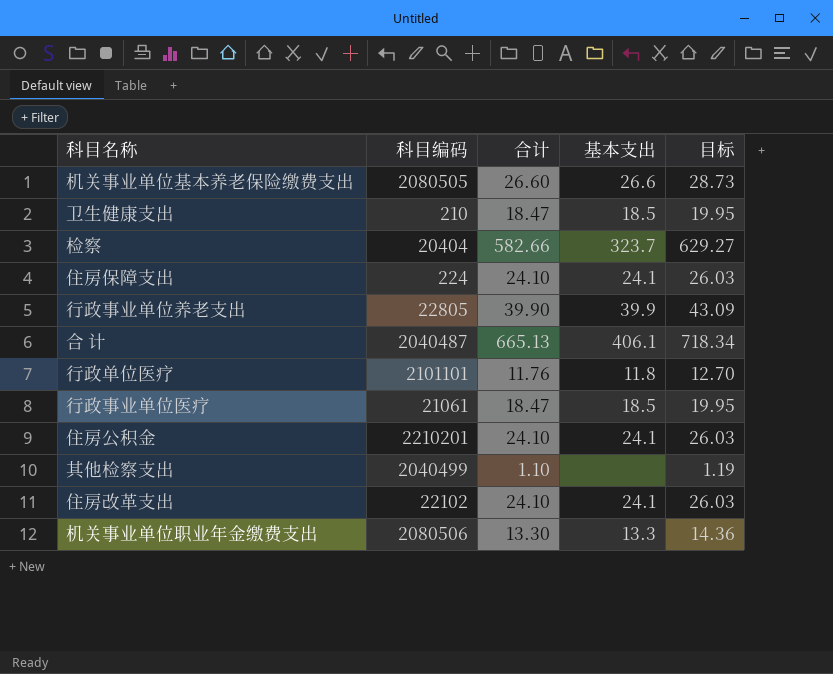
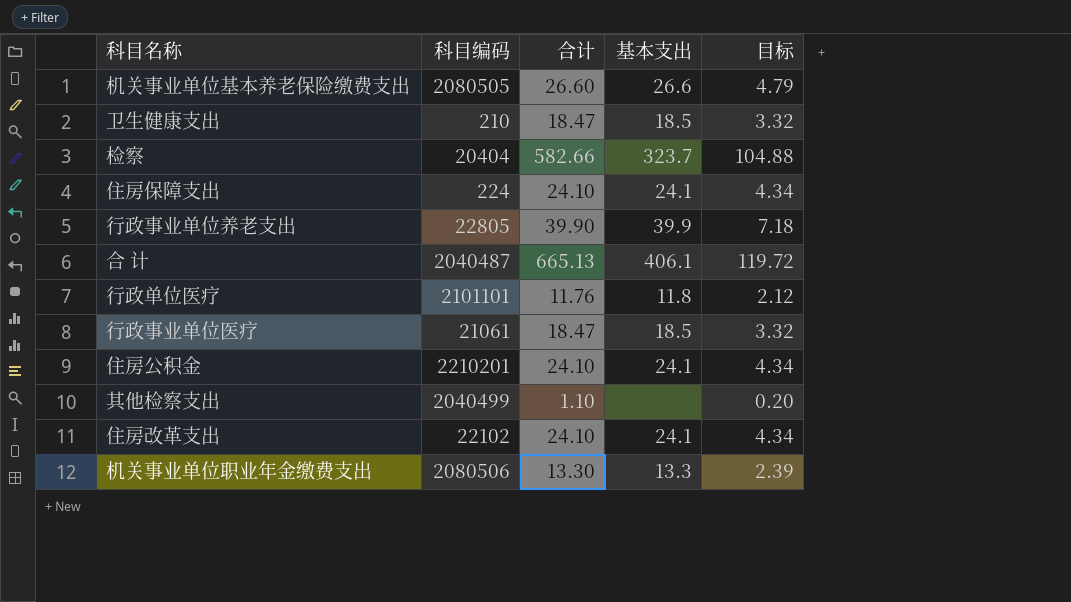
column 目标 | formula: [合计] * 1.08 -> [合计] * 0.18

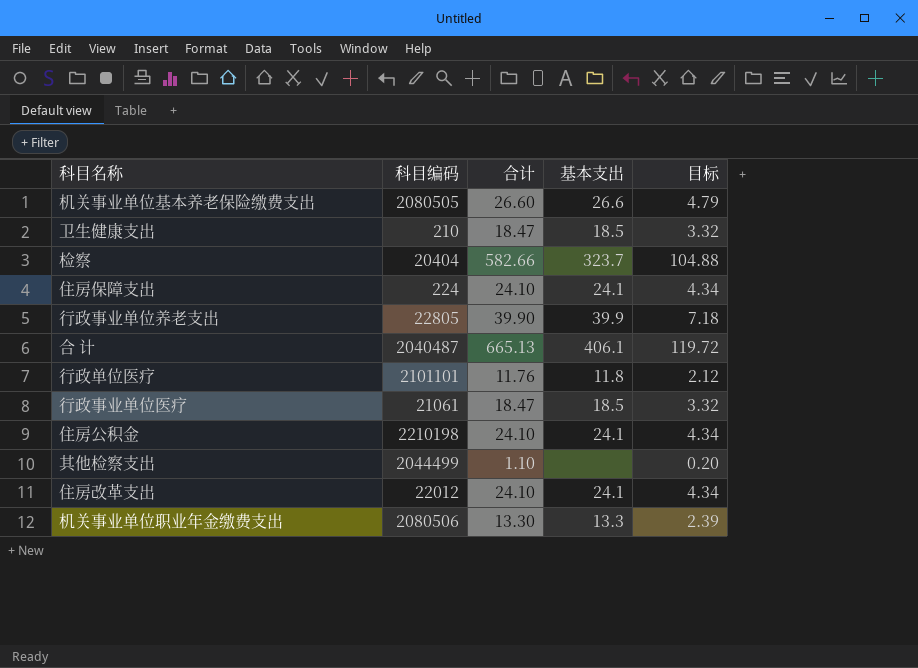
住房公积金 | 科目编码: 2210201 -> 2210198
其他检察支出 | 科目编码: 2040499 -> 2044499
住房改革支出 | 科目编码: 22102 -> 22012

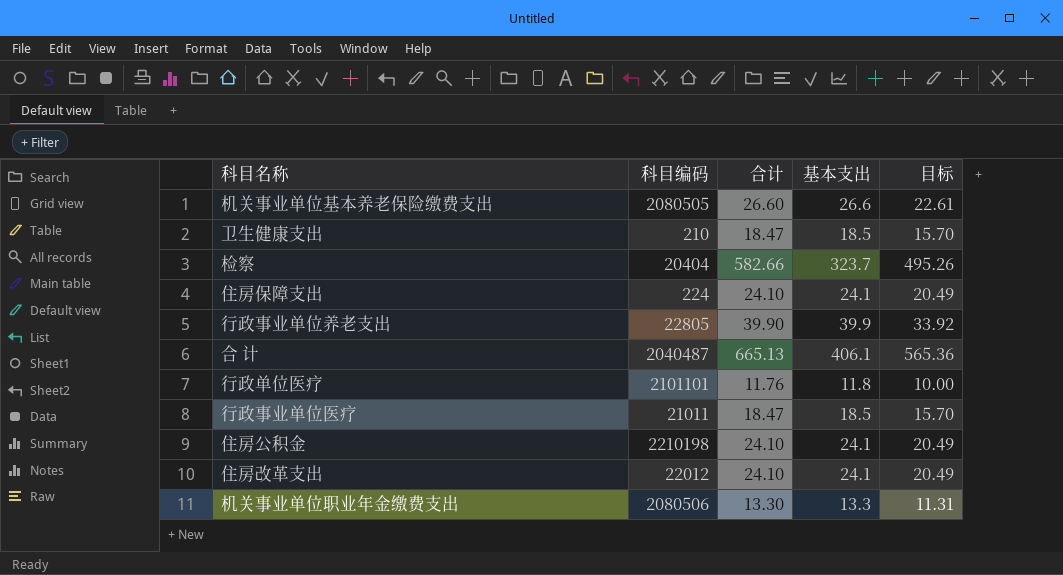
column 目标 | formula: [合计] * 0.18 -> [合计] * 0.85
row 其他检察支出: 2044499 | 1.10 | none | 0.20 -> none
行政事业单位医疗 | 科目编码: 21061 -> 21011

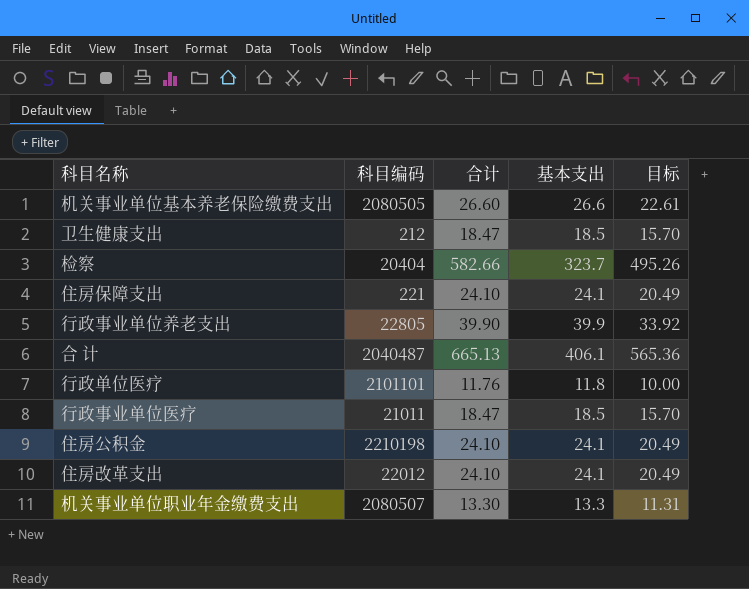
卫生健康支出 | 科目编码: 210 -> 212
住房保障支出 | 科目编码: 224 -> 221
机关事业单位职业年金缴费支出 | 科目编码: 2080506 -> 2080507

